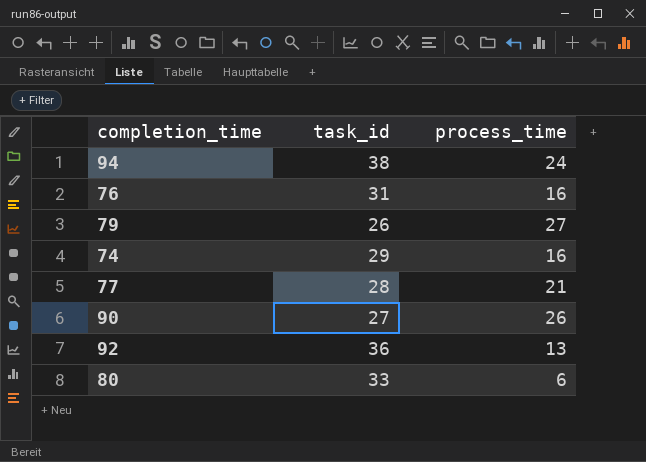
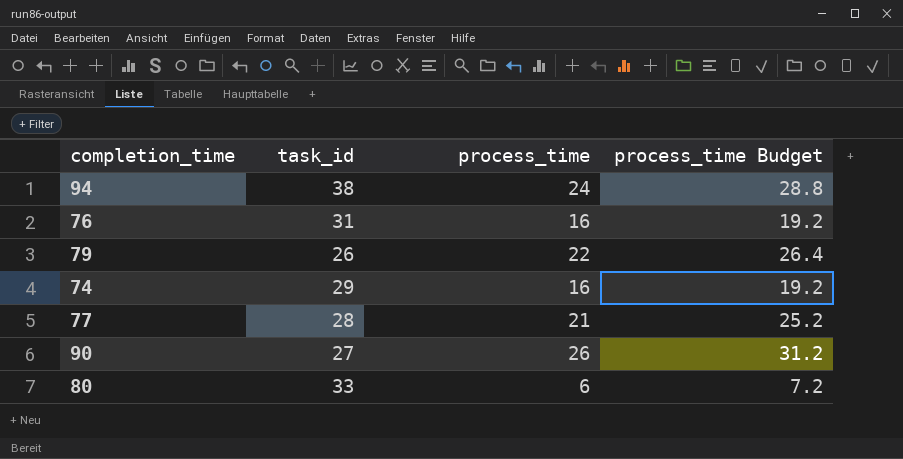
column process_time Budget | formula: none -> [process_time] * 1.2
row 92: 36 | 13 -> none
79 | process_time: 27 -> 22

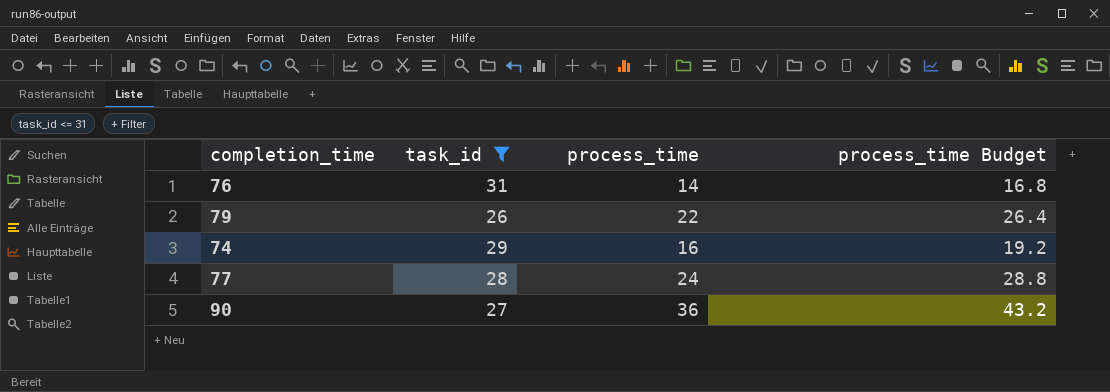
filter: none -> task_id <= 31
76 | process_time: 16 -> 14
76 | process_time Budget: 19.2 -> 16.8
77 | process_time: 21 -> 24
77 | process_time Budget: 25.2 -> 28.8
90 | process_time: 26 -> 36
90 | process_time Budget: 31.2 -> 43.2

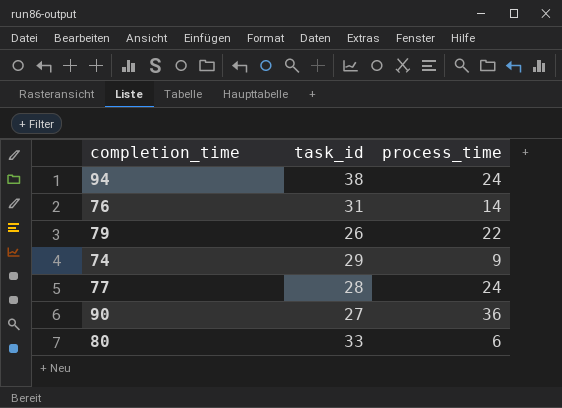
filter: task_id <= 31 -> none
column process_time Budget | formula: [process_time] * 1.2 -> none
74 | process_time: 16 -> 9

